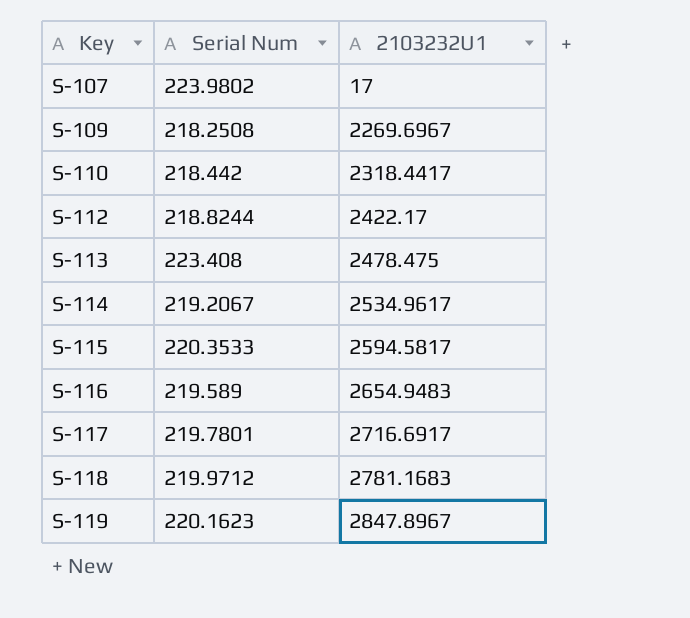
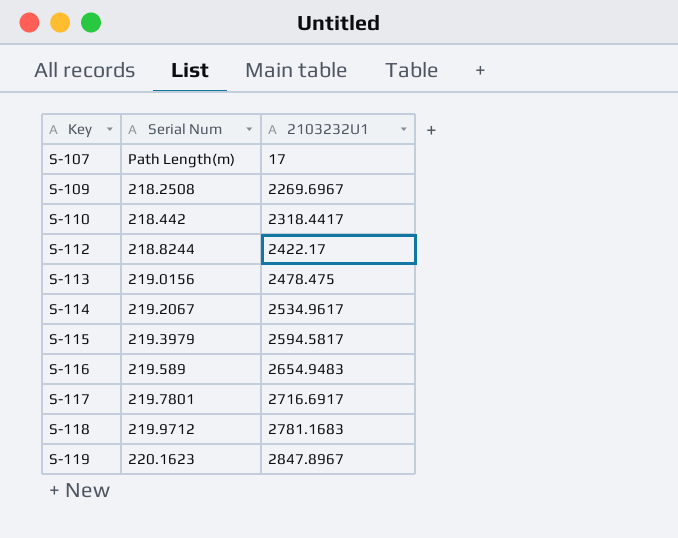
S-107 | Serial Num: 223.9802 -> Path Length(m)
S-113 | Serial Num: 223.408 -> 219.0156
S-115 | Serial Num: 220.3533 -> 219.3979

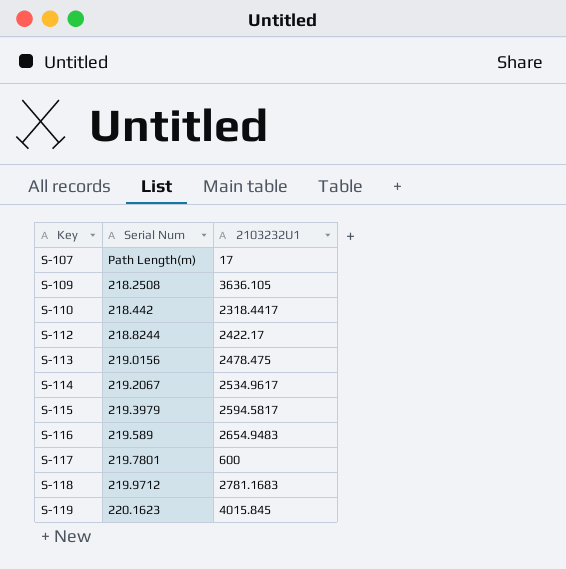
S-109 | 2103232U1: 2269.6967 -> 3636.105
S-117 | 2103232U1: 2716.6917 -> 600
S-119 | 2103232U1: 2847.8967 -> 4015.845

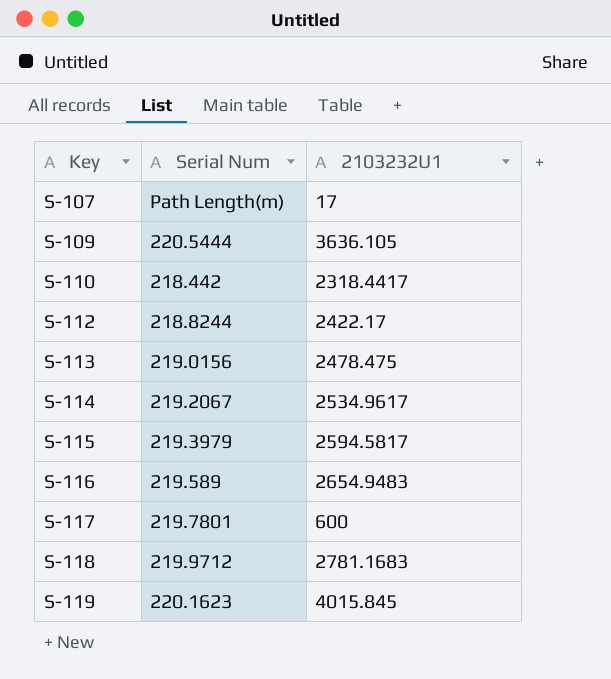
S-109 | Serial Num: 218.2508 -> 220.5444

